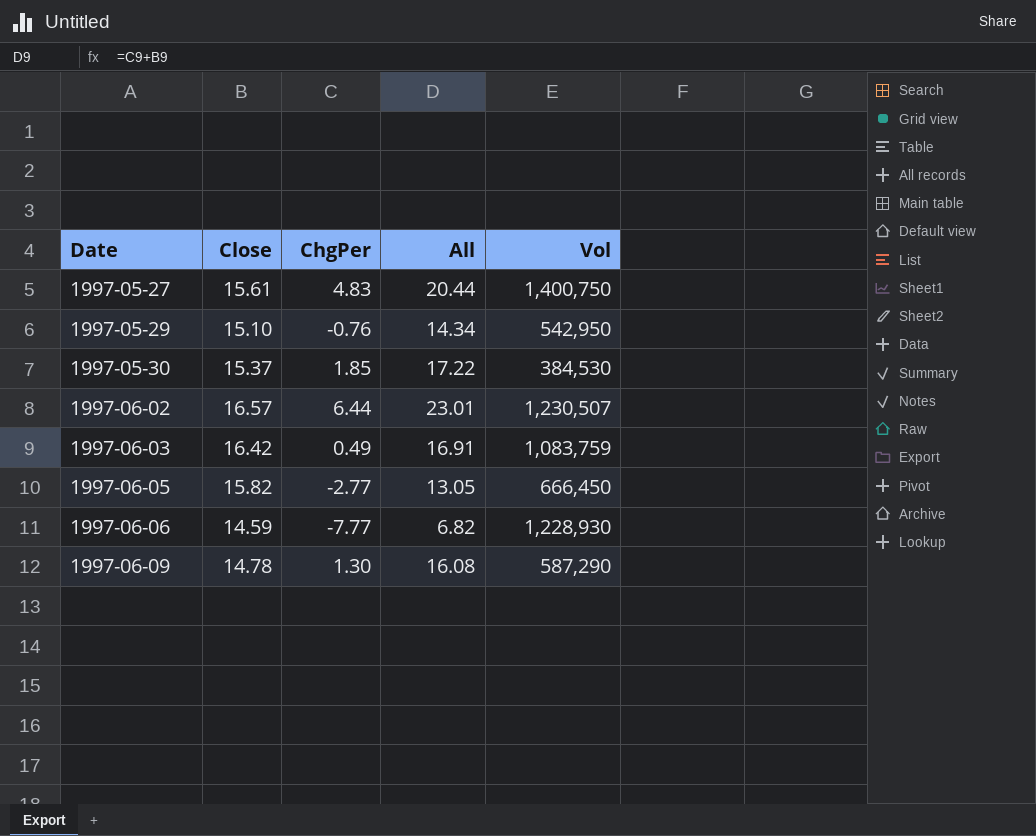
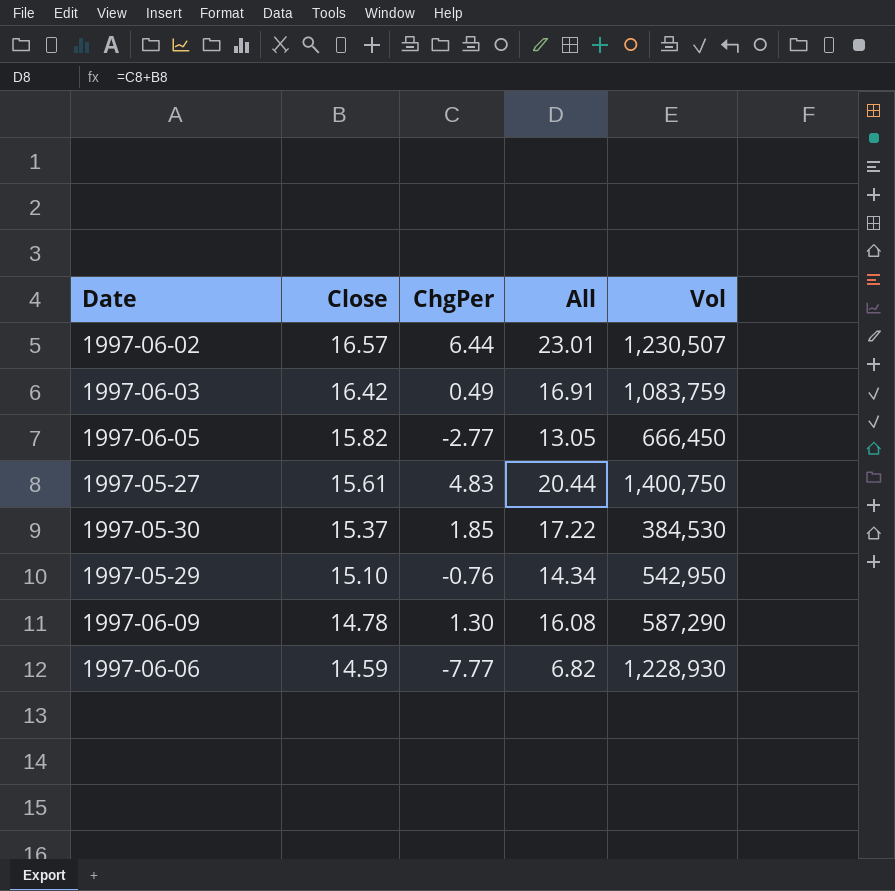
row order: Date ascending -> Close descending

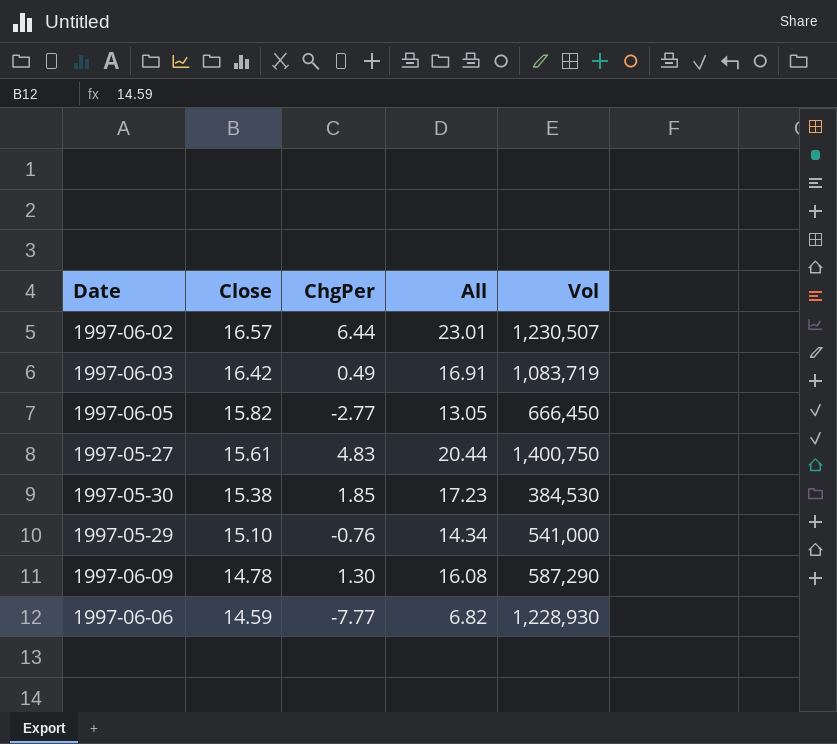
1997-06-03 | Vol: 1,083,759 -> 1,083,719
1997-05-30 | Close: 15.37 -> 15.38
1997-05-30 | All: 17.22 -> 17.23
1997-05-29 | Vol: 542,950 -> 541,000

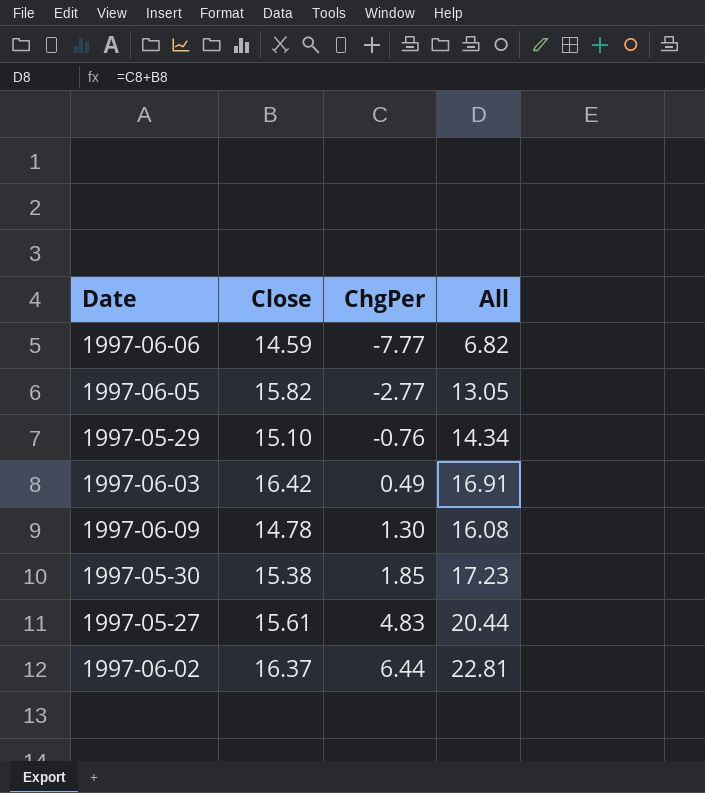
row order: Close descending -> ChgPer ascending
column Vol | position: 5 -> none
1997-06-02 | Close: 16.57 -> 16.37
1997-06-02 | All: 23.01 -> 22.81

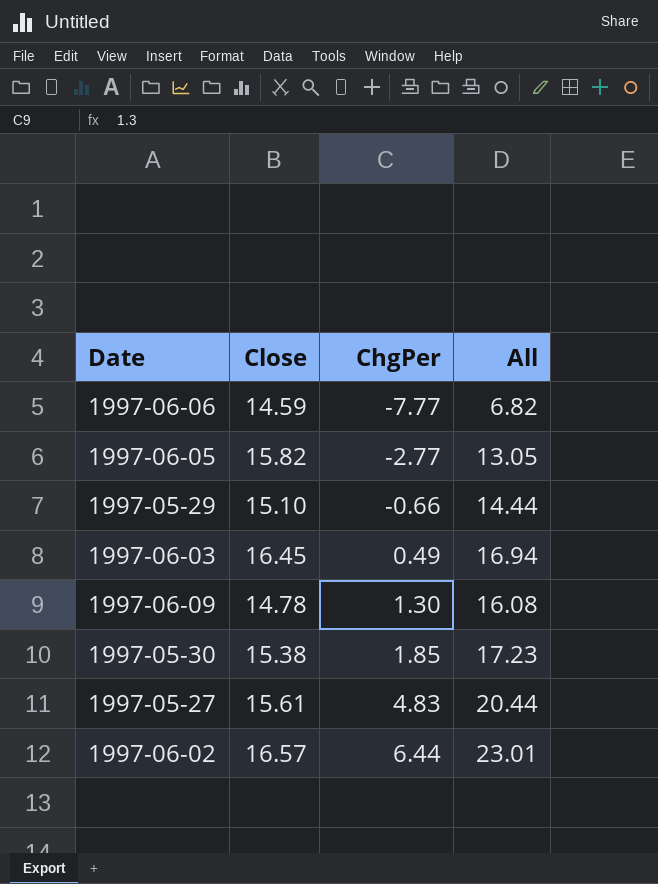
1997-05-29 | ChgPer: -0.76 -> -0.66
1997-05-29 | All: 14.34 -> 14.44
1997-06-03 | Close: 16.42 -> 16.45
1997-06-03 | All: 16.91 -> 16.94
1997-06-02 | Close: 16.37 -> 16.57
1997-06-02 | All: 22.81 -> 23.01

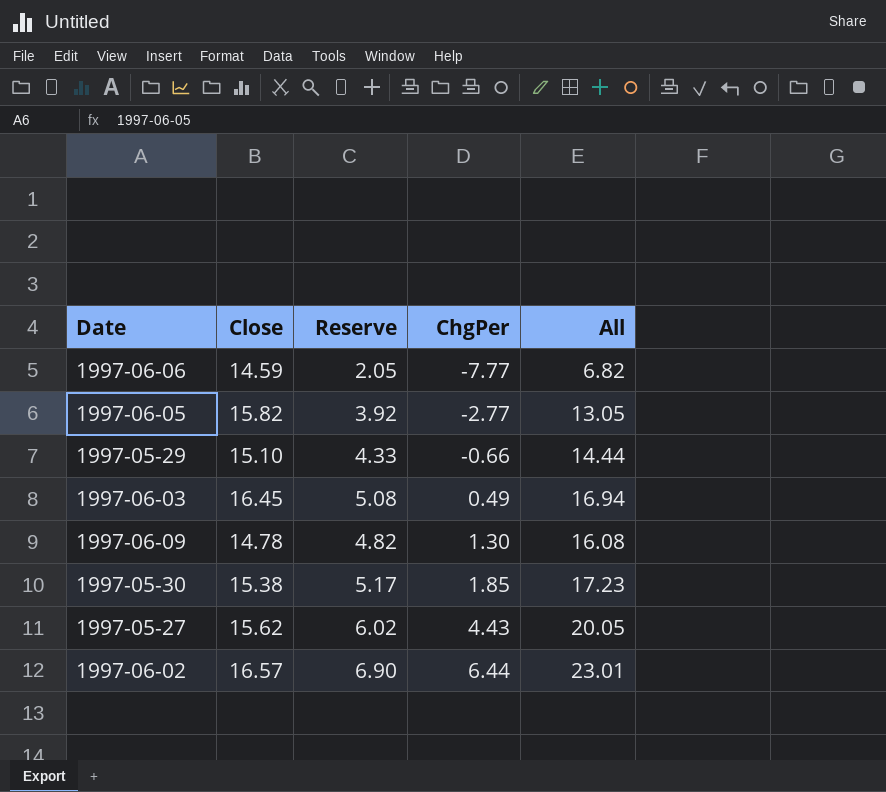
column Reserve | formula: none -> [All] * 0.3
1997-05-27 | Close: 15.61 -> 15.62
1997-05-27 | ChgPer: 4.83 -> 4.43
1997-05-27 | All: 20.44 -> 20.05

